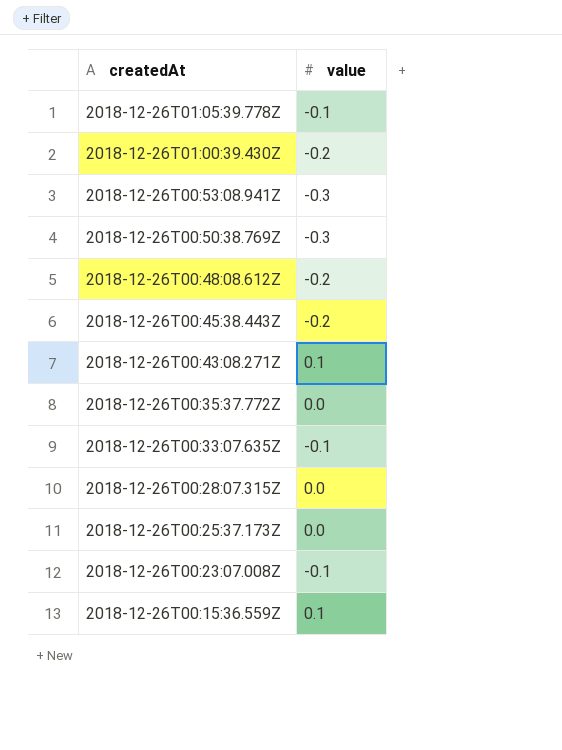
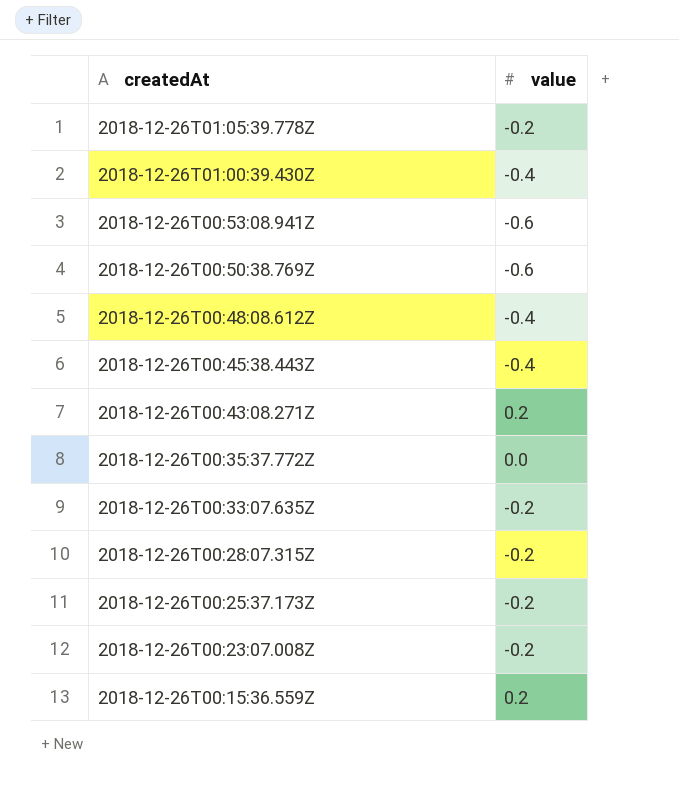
2018-12-26T01:05:39.778Z | value: -0.1 -> -0.2
2018-12-26T01:00:39.430Z | value: -0.2 -> -0.4
2018-12-26T00:53:08.941Z | value: -0.3 -> -0.6
2018-12-26T00:50:38.769Z | value: -0.3 -> -0.6
2018-12-26T00:48:08.612Z | value: -0.2 -> -0.4
2018-12-26T00:45:38.443Z | value: -0.2 -> -0.4
2018-12-26T00:43:08.271Z | value: 0.1 -> 0.2
2018-12-26T00:33:07.635Z | value: -0.1 -> -0.2
2018-12-26T00:28:07.315Z | value: 0.0 -> -0.2
2018-12-26T00:25:37.173Z | value: 0.0 -> -0.2
2018-12-26T00:23:07.008Z | value: -0.1 -> -0.2
2018-12-26T00:15:36.559Z | value: 0.1 -> 0.2

